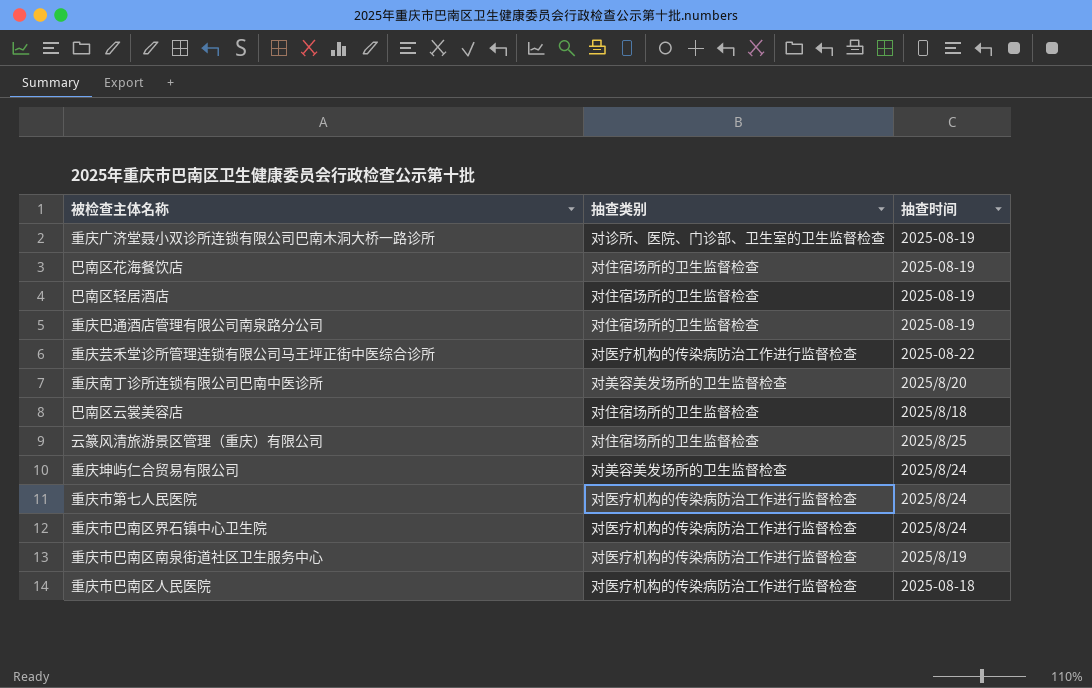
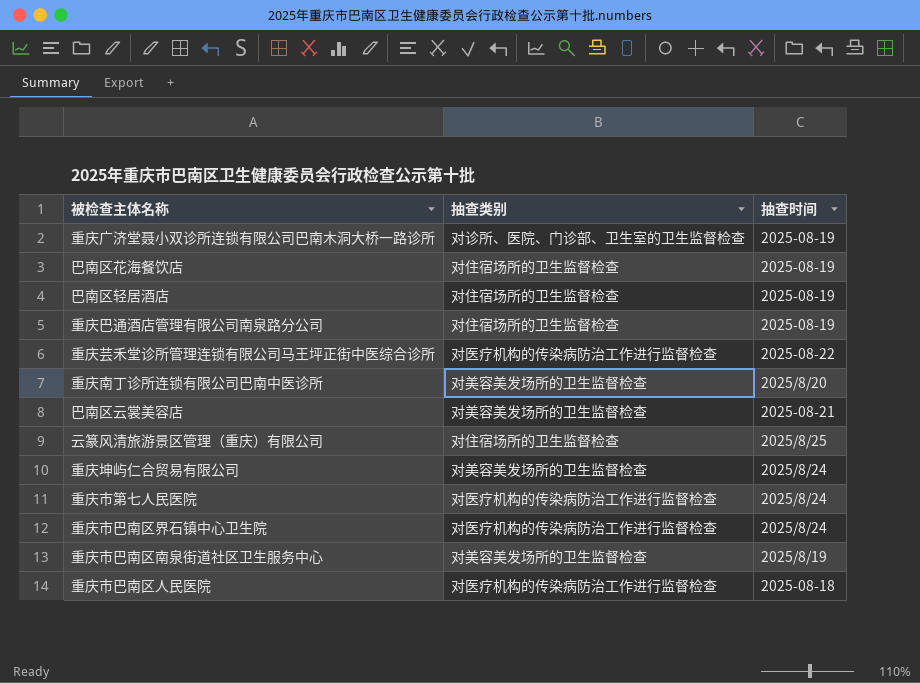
巴南区云裳美容店 | 抽查类别: 对住宿场所的卫生监督检查 -> 对美容美发场所的卫生监督检查
巴南区云裳美容店 | 抽查时间: 2025/8/18 -> 2025-08-21
重庆市巴南区南泉街道社区卫生服务中心 | 抽查类别: 对医疗机构的传染病防治工作进行监督检查 -> 对美容美发场所的卫生监督检查

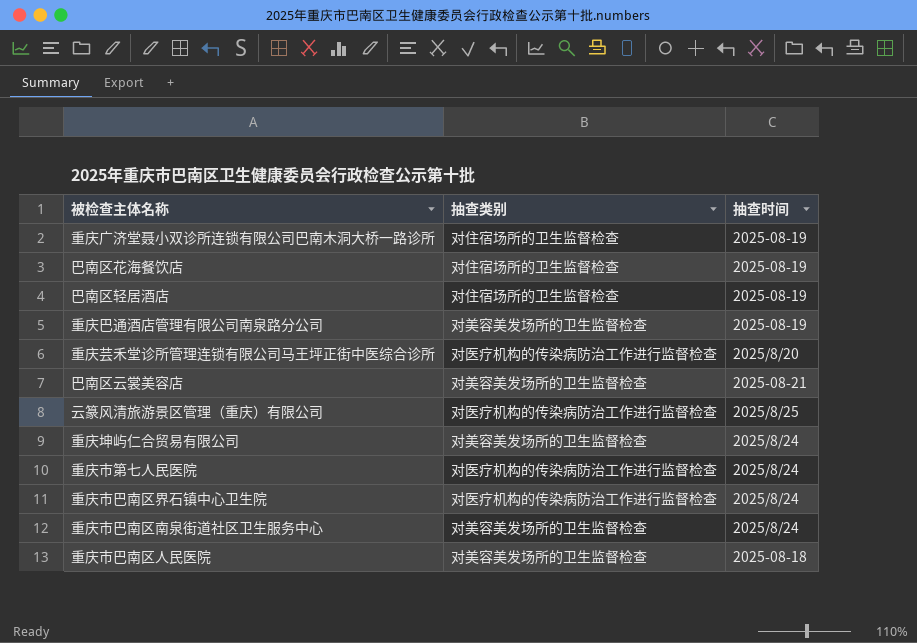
row 重庆南丁诊所连锁有限公司巴南中医诊所: 对美容美发场所的卫生监督检查 | 2025/8/20 -> none
重庆广济堂聂小双诊所连锁有限公司巴南木洞大桥一路诊所 | 抽查类别: 对诊所、医院、门诊部、卫生室的卫生监督检查 -> 对住宿场所的卫生监督检查
重庆巴通酒店管理有限公司南泉路分公司 | 抽查类别: 对住宿场所的卫生监督检查 -> 对美容美发场所的卫生监督检查
重庆芸禾堂诊所管理连锁有限公司马王坪正街中医综合诊所 | 抽查时间: 2025-08-22 -> 2025/8/20
云篆风清旅游景区管理（重庆）有限公司 | 抽查类别: 对住宿场所的卫生监督检查 -> 对医疗机构的传染病防治工作进行监督检查
重庆市巴南区南泉街道社区卫生服务中心 | 抽查时间: 2025/8/19 -> 2025/8/24
重庆市巴南区人民医院 | 抽查类别: 对医疗机构的传染病防治工作进行监督检查 -> 对美容美发场所的卫生监督检查

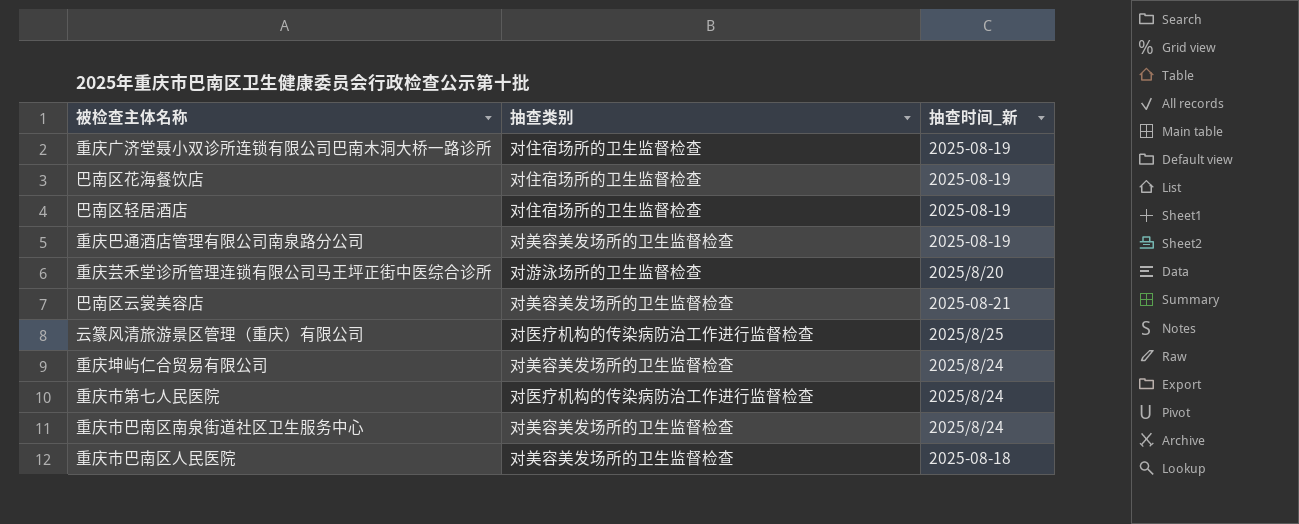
column name: 抽查时间 -> 抽查时间_新
row 重庆市巴南区界石镇中心卫生院: 对医疗机构的传染病防治工作进行监督检查 | 2025/8/24 -> none
重庆芸禾堂诊所管理连锁有限公司马王坪正街中医综合诊所 | 抽查类别: 对医疗机构的传染病防治工作进行监督检查 -> 对游泳场所的卫生监督检查

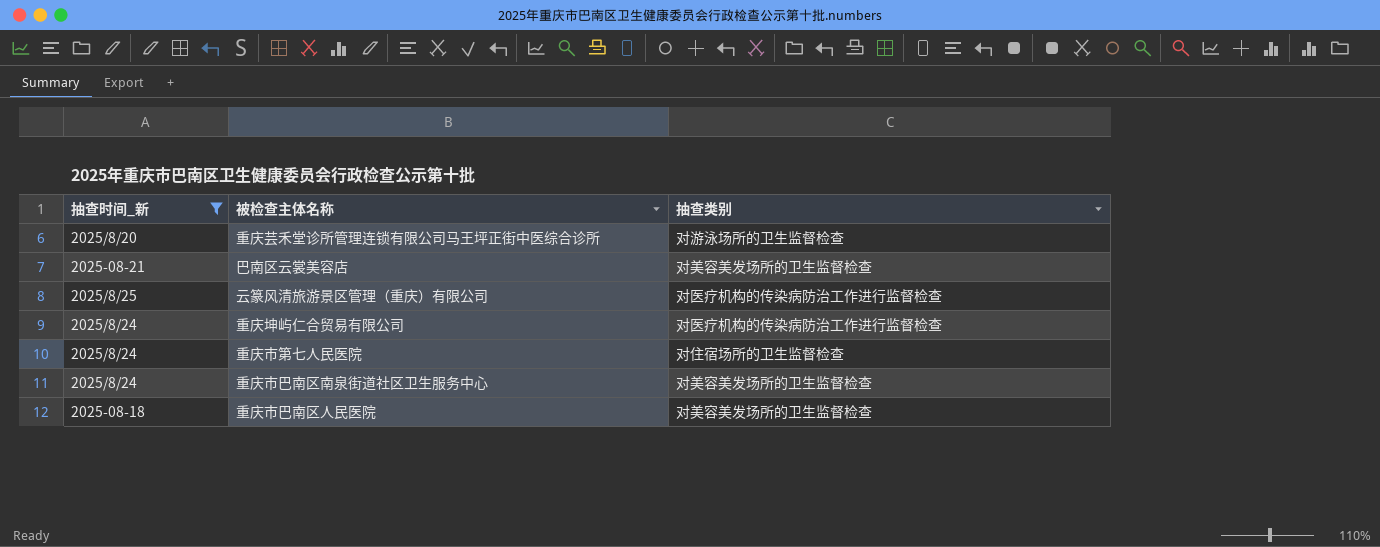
filter: none -> 抽查时间_新 != 2025-08-19
column 抽查时间_新 | position: 3 -> 1
重庆坤屿仁合贸易有限公司 | 抽查类别: 对美容美发场所的卫生监督检查 -> 对医疗机构的传染病防治工作进行监督检查
重庆市第七人民医院 | 抽查类别: 对医疗机构的传染病防治工作进行监督检查 -> 对住宿场所的卫生监督检查

